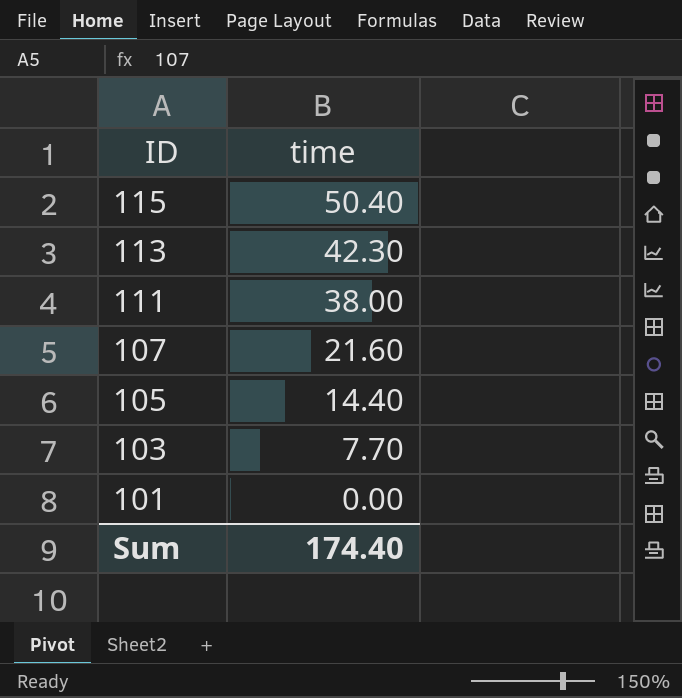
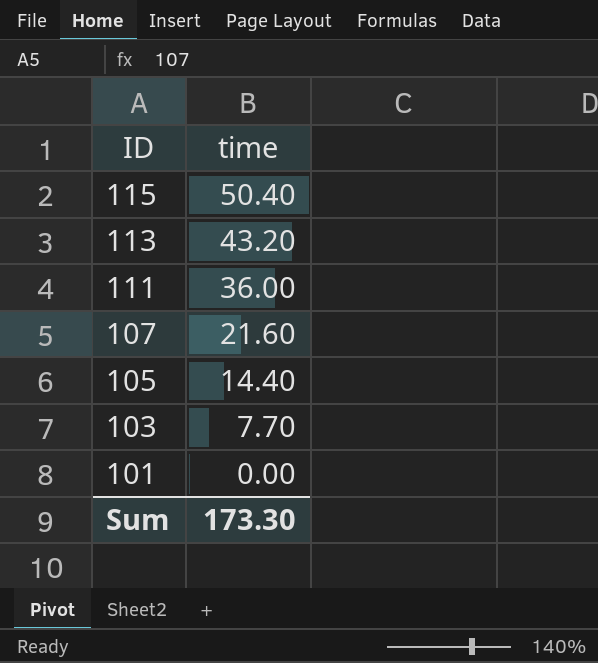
113 | time: 42.30 -> 43.20
111 | time: 38.00 -> 36.00
Sum | time: 174.40 -> 173.30

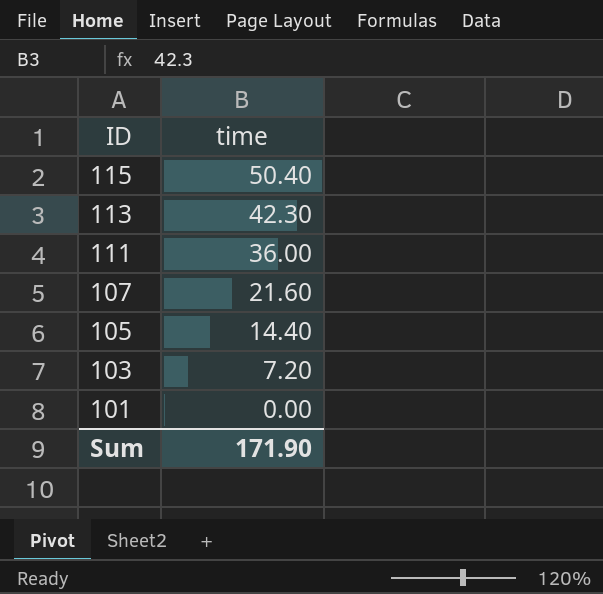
113 | time: 43.20 -> 42.30
103 | time: 7.70 -> 7.20
Sum | time: 173.30 -> 171.90

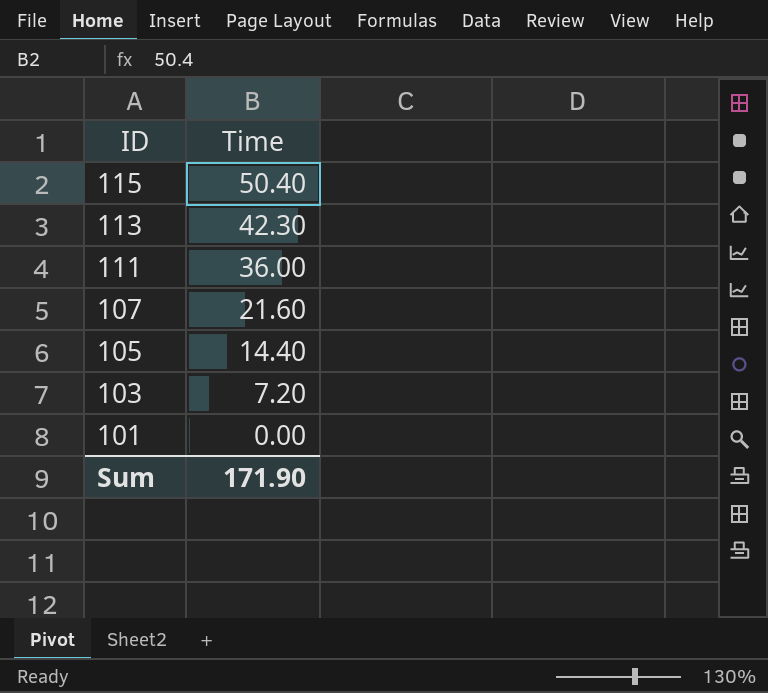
column name: time -> Time

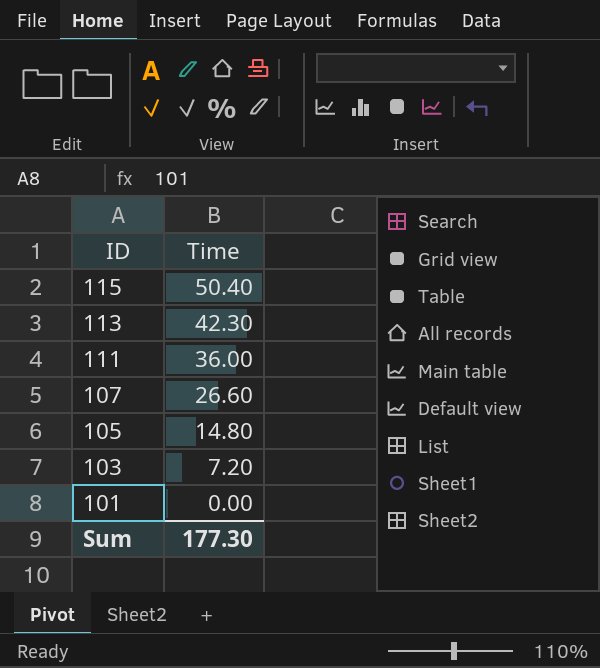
107 | Time: 21.60 -> 26.60
105 | Time: 14.40 -> 14.80
Sum | Time: 171.90 -> 177.30

